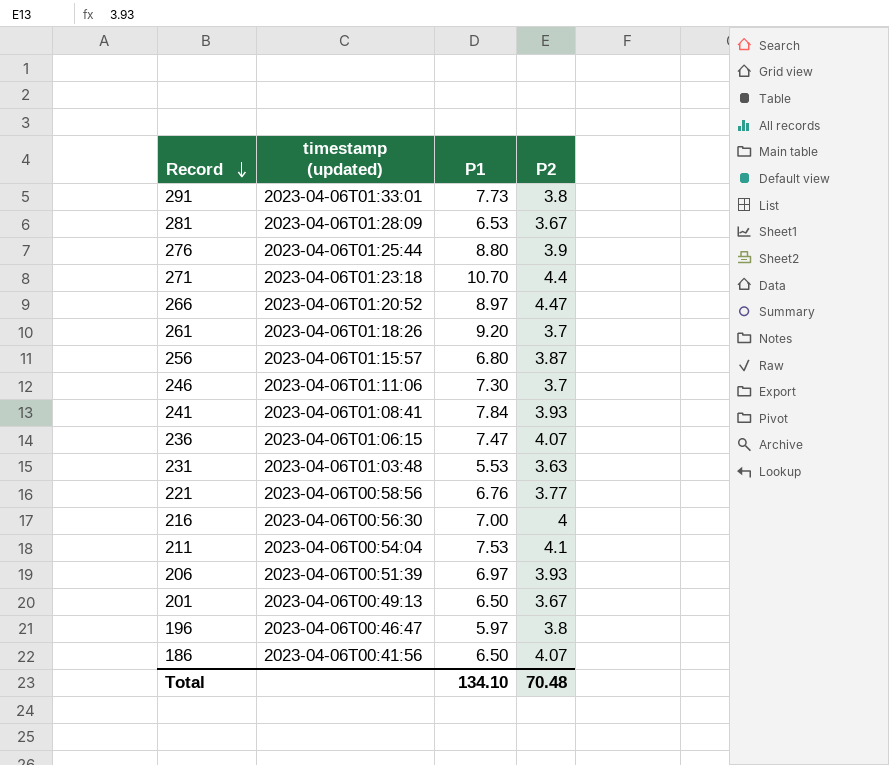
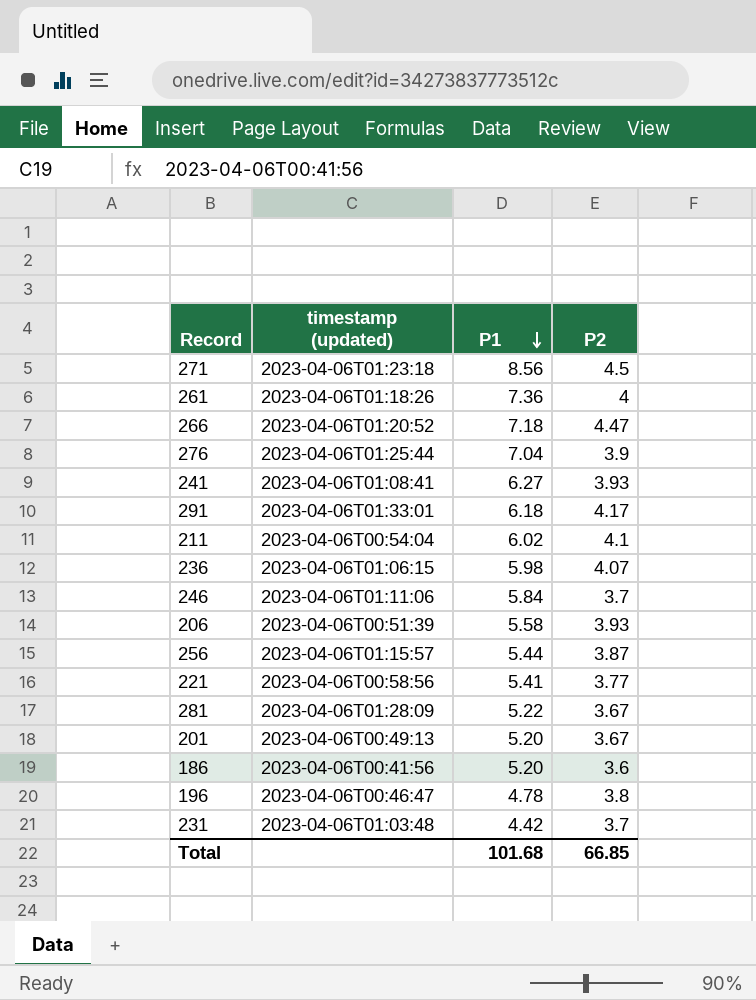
row order: Record descending -> P1 descending
row 216: 2023-04-06T00:56:30 | 7.00 | 4 -> none
271 | P1: 10.70 -> 8.56
271 | P2: 4.4 -> 4.5
261 | P1: 9.20 -> 7.36
261 | P2: 3.7 -> 4
266 | P1: 8.97 -> 7.18
276 | P1: 8.80 -> 7.04
241 | P1: 7.84 -> 6.27
291 | P1: 7.73 -> 6.18
291 | P2: 3.8 -> 4.17
211 | P1: 7.53 -> 6.02
236 | P1: 7.47 -> 5.98
246 | P1: 7.30 -> 5.84
206 | P1: 6.97 -> 5.58
256 | P1: 6.80 -> 5.44
221 | P1: 6.76 -> 5.41
281 | P1: 6.53 -> 5.22
201 | P1: 6.50 -> 5.20
186 | P1: 6.50 -> 5.20
186 | P2: 4.07 -> 3.6
196 | P1: 5.97 -> 4.78
231 | P1: 5.53 -> 4.42
231 | P2: 3.63 -> 3.7
Total | P1: 134.10 -> 101.68
Total | P2: 70.48 -> 66.85

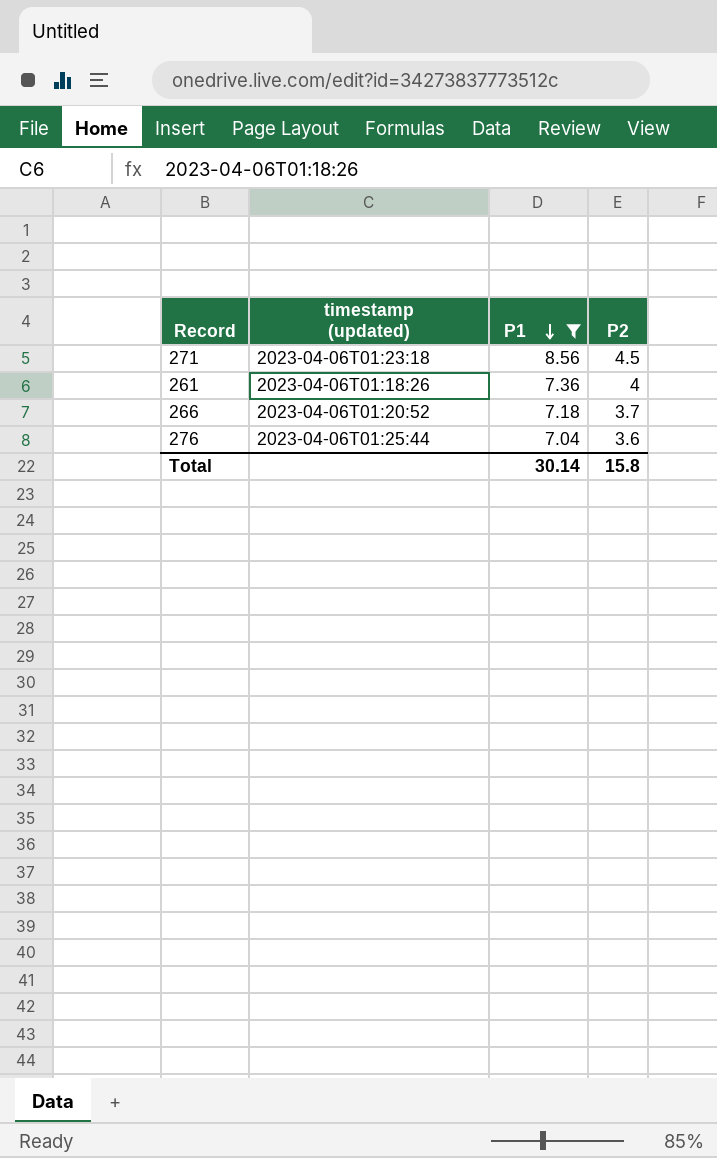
filter: none -> P1 >= 7.04
266 | P2: 4.47 -> 3.7
276 | P2: 3.9 -> 3.6
Total | P1: 101.68 -> 30.14
Total | P2: 66.85 -> 15.8

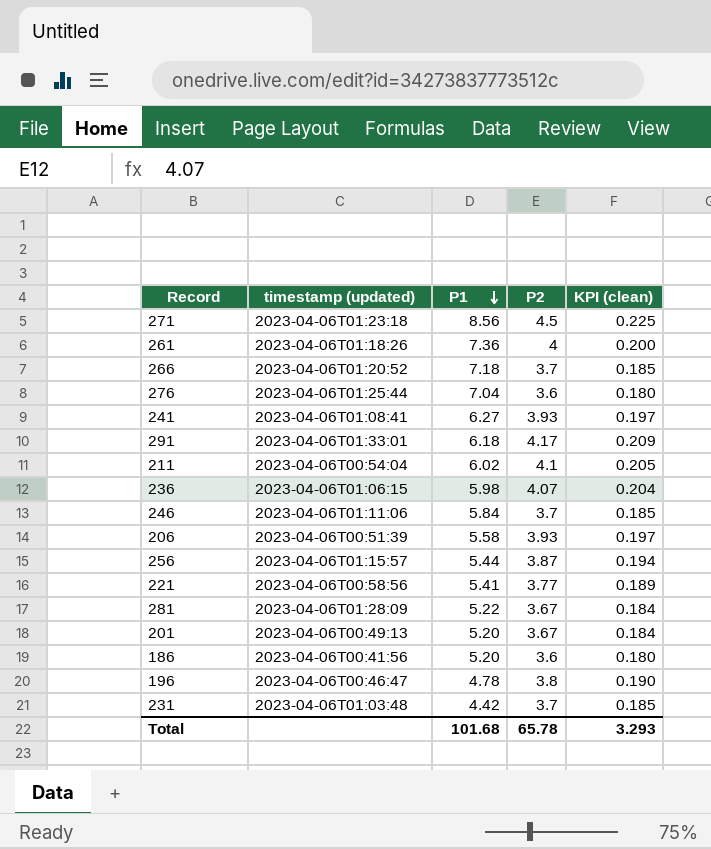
filter: P1 >= 7.04 -> none
column KPI (clean) | formula: none -> [P2] * 0.05
Total | P1: 30.14 -> 101.68
Total | P2: 15.8 -> 65.78

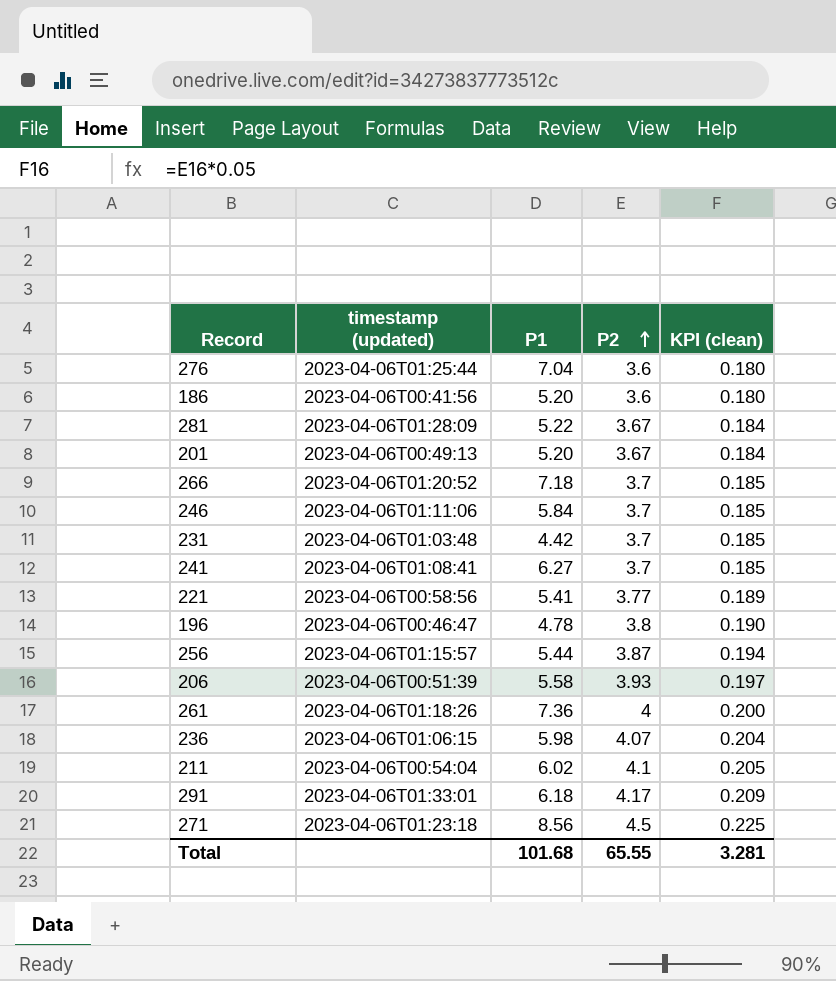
row order: P1 descending -> P2 ascending
241 | P2: 3.93 -> 3.7
241 | KPI (clean): 0.197 -> 0.185
Total | P2: 65.78 -> 65.55
Total | KPI (clean): 3.293 -> 3.281

